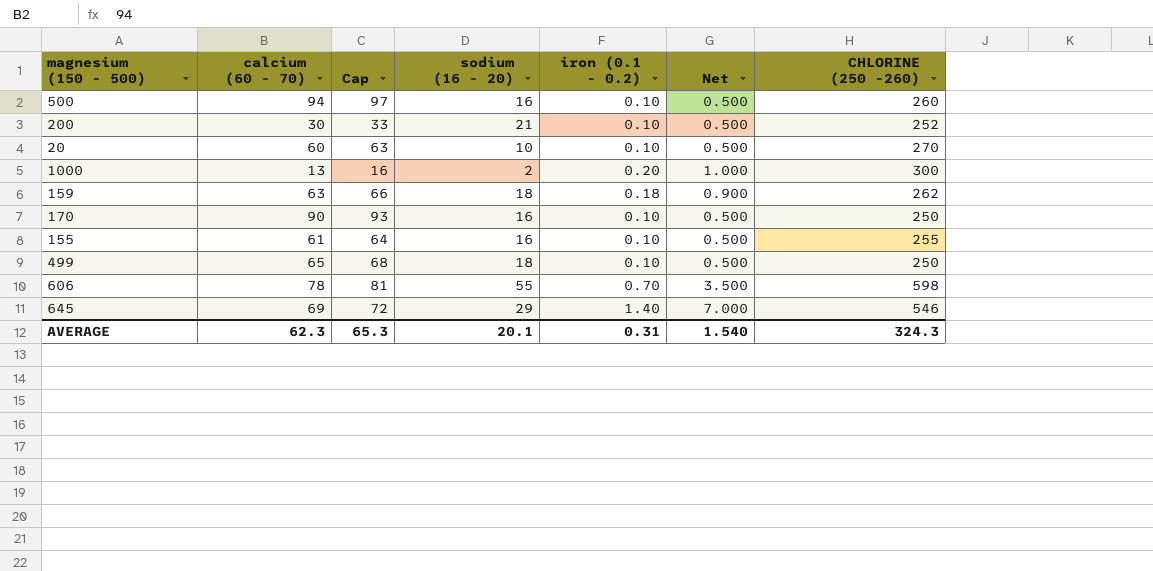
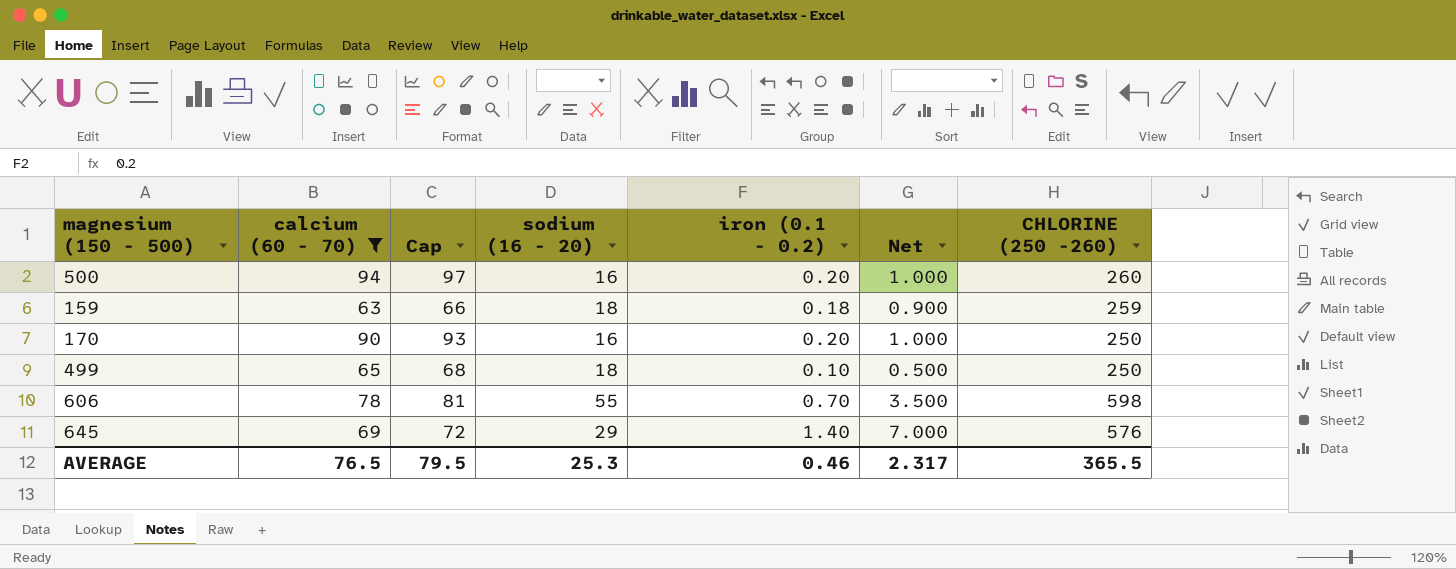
filter: none -> calcium (60 - 70) >= 63
500 | iron (0.1 - 0.2): 0.10 -> 0.20
500 | Net: 0.500 -> 1.000
159 | CHLORINE (250 -260): 262 -> 259
170 | iron (0.1 - 0.2): 0.10 -> 0.20
170 | Net: 0.500 -> 1.000
645 | CHLORINE (250 -260): 546 -> 576
AVERAGE | calcium (60 - 70): 62.3 -> 76.5
AVERAGE | Cap: 65.3 -> 79.5
AVERAGE | sodium (16 - 20): 20.1 -> 25.3
AVERAGE | iron (0.1 - 0.2): 0.31 -> 0.46
AVERAGE | Net: 1.540 -> 2.317
AVERAGE | CHLORINE (250 -260): 324.3 -> 365.5

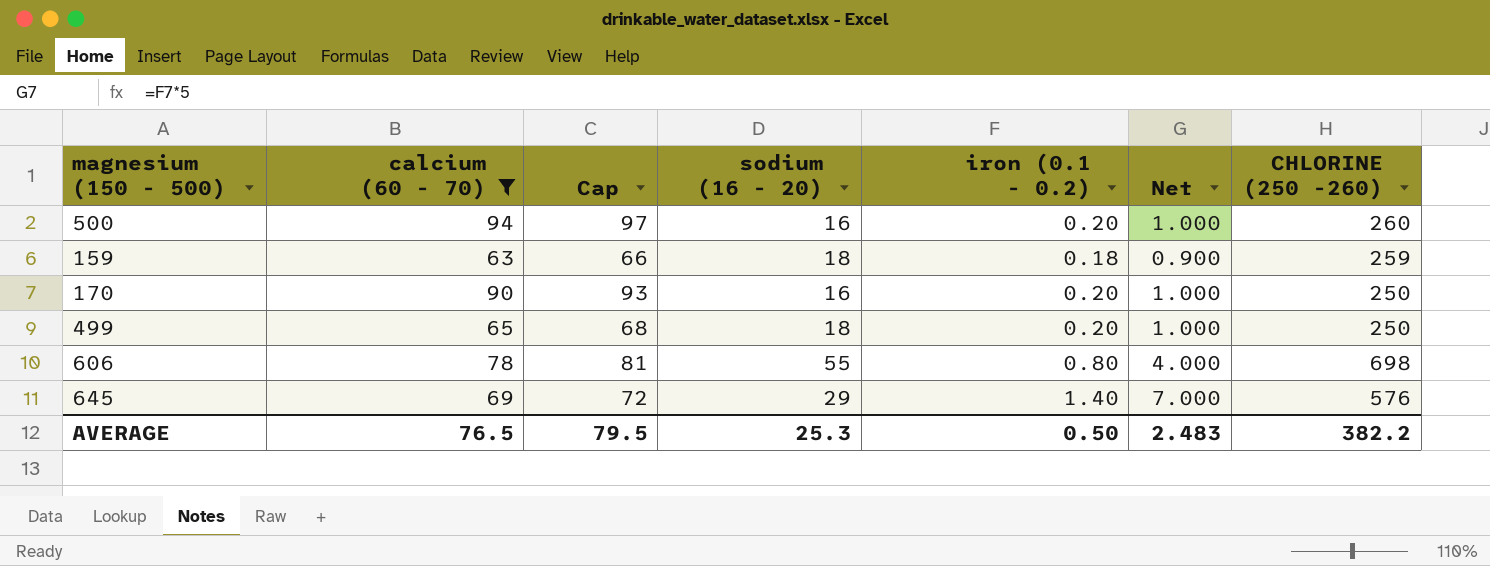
499 | iron (0.1 - 0.2): 0.10 -> 0.20
499 | Net: 0.500 -> 1.000
606 | iron (0.1 - 0.2): 0.70 -> 0.80
606 | Net: 3.500 -> 4.000
606 | CHLORINE (250 -260): 598 -> 698
AVERAGE | iron (0.1 - 0.2): 0.46 -> 0.50
AVERAGE | Net: 2.317 -> 2.483
AVERAGE | CHLORINE (250 -260): 365.5 -> 382.2

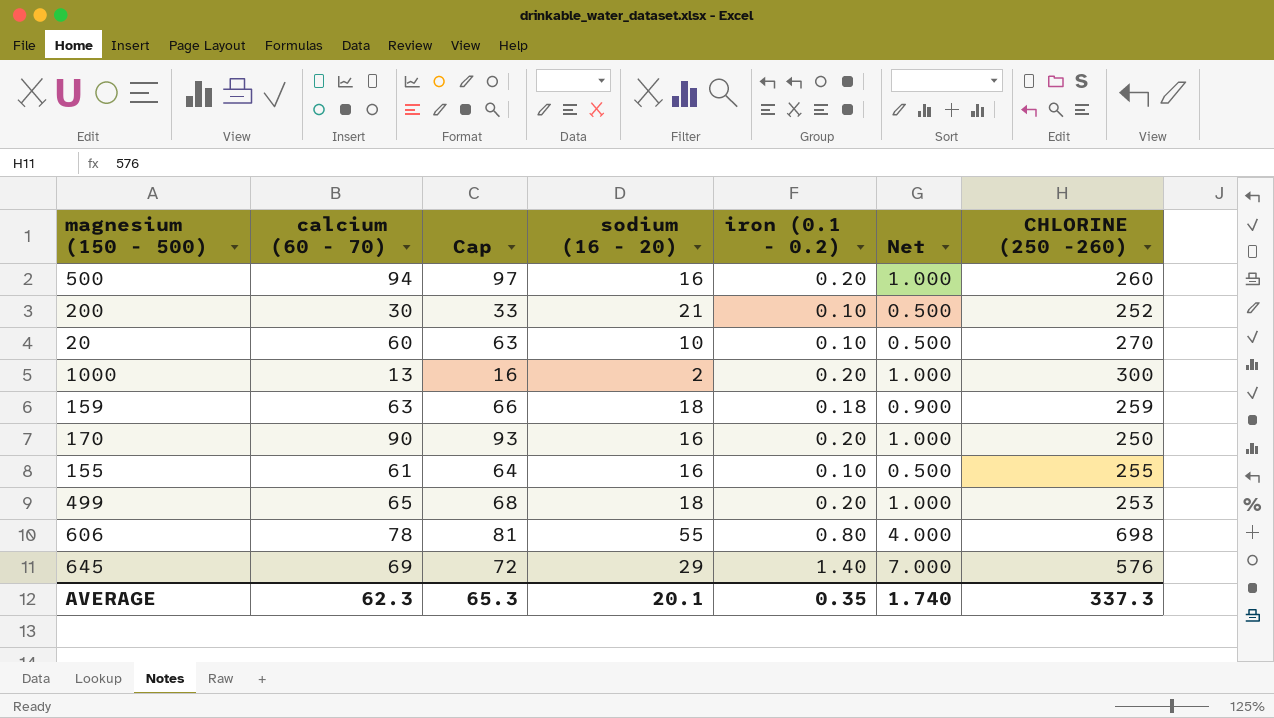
filter: calcium (60 - 70) >= 63 -> none
499 | CHLORINE (250 -260): 250 -> 253
AVERAGE | calcium (60 - 70): 76.5 -> 62.3
AVERAGE | Cap: 79.5 -> 65.3
AVERAGE | sodium (16 - 20): 25.3 -> 20.1
AVERAGE | iron (0.1 - 0.2): 0.50 -> 0.35
AVERAGE | Net: 2.483 -> 1.740
AVERAGE | CHLORINE (250 -260): 382.2 -> 337.3

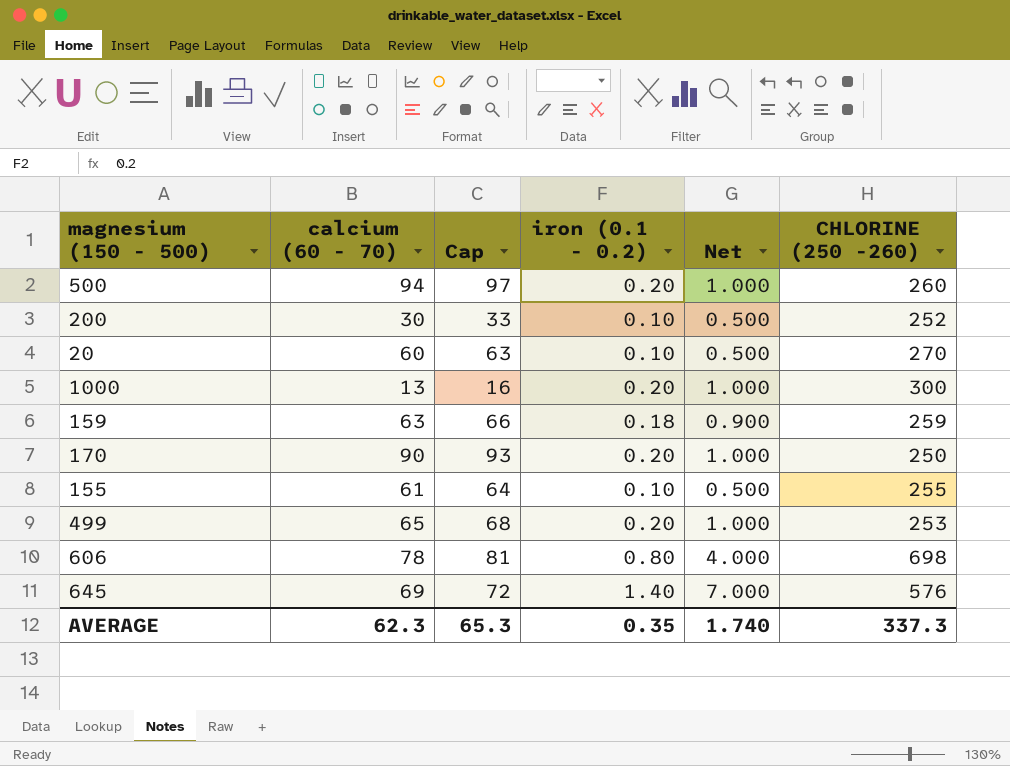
column sodium (16 - 20) | position: 4 -> none

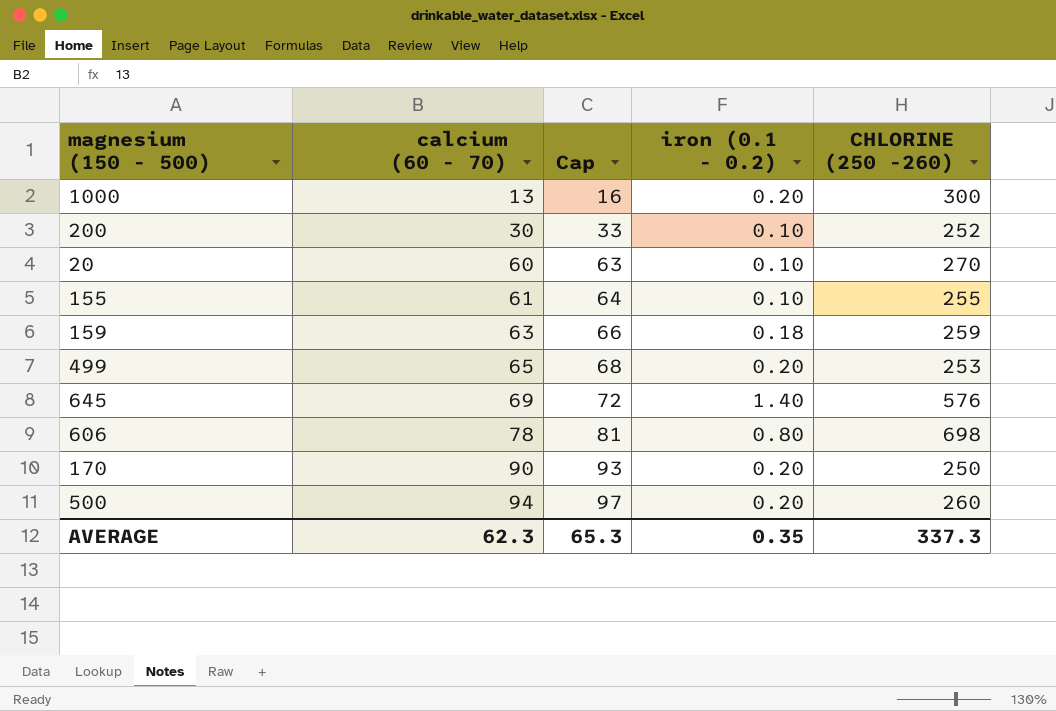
row order: none -> calcium (60 - 70) ascending
column Net | formula: [iron (0.1 - 0.2)] * 5 -> none

